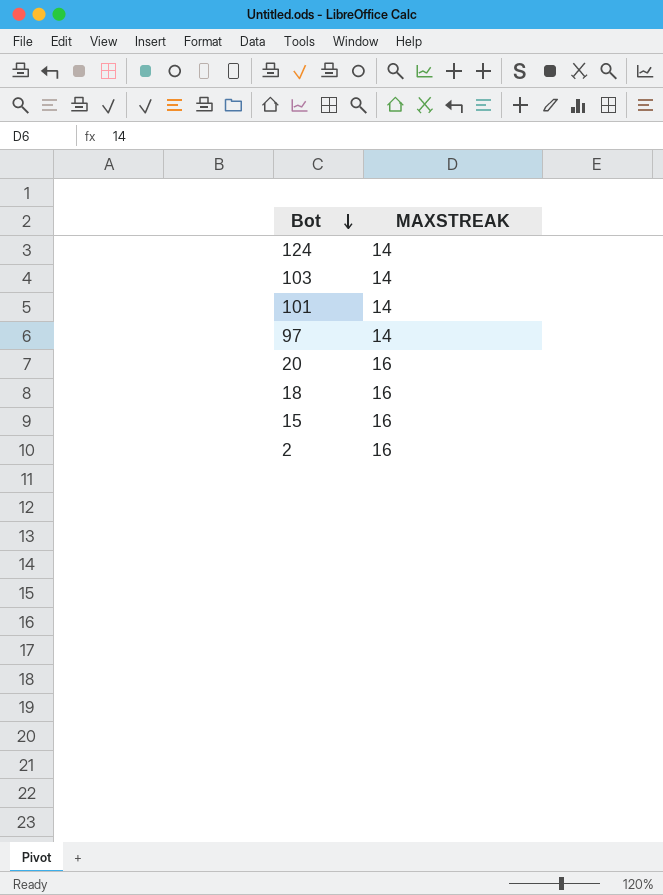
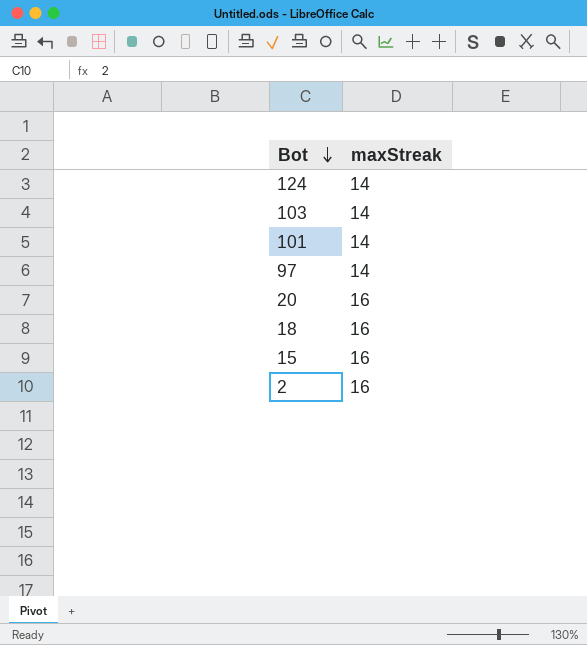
column name: MAXSTREAK -> maxStreak

